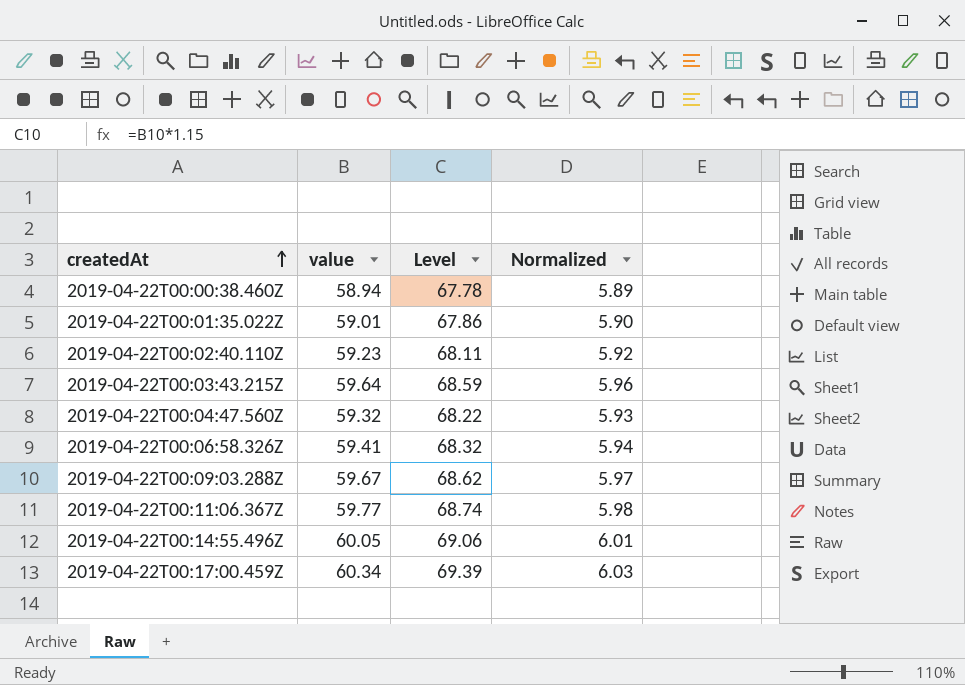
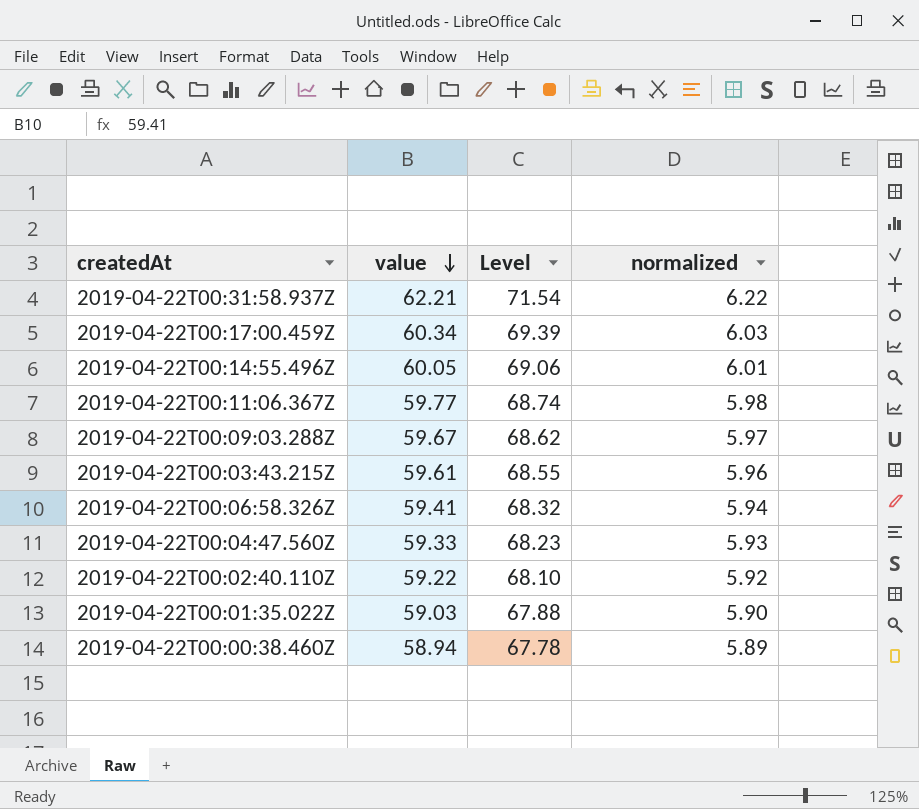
row order: createdAt ascending -> value descending
column name: Normalized -> normalized
row 2019-04-22T00:31:58.937Z: none -> 62.21 | 71.54 | 6.22
2019-04-22T00:03:43.215Z | value: 59.64 -> 59.61
2019-04-22T00:03:43.215Z | Level: 68.59 -> 68.55
2019-04-22T00:04:47.560Z | value: 59.32 -> 59.33
2019-04-22T00:04:47.560Z | Level: 68.22 -> 68.23
2019-04-22T00:02:40.110Z | value: 59.23 -> 59.22
2019-04-22T00:02:40.110Z | Level: 68.11 -> 68.10
2019-04-22T00:01:35.022Z | value: 59.01 -> 59.03
2019-04-22T00:01:35.022Z | Level: 67.86 -> 67.88

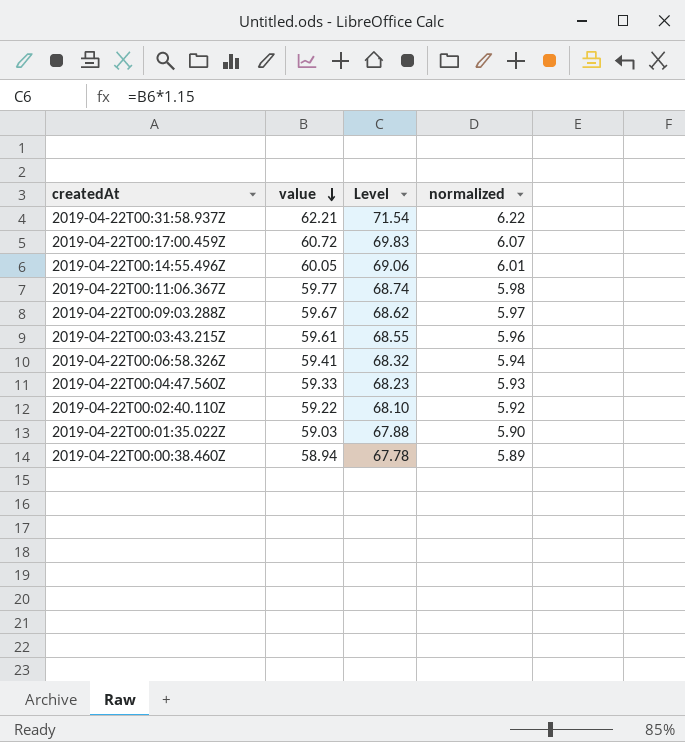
2019-04-22T00:17:00.459Z | value: 60.34 -> 60.72
2019-04-22T00:17:00.459Z | Level: 69.39 -> 69.83
2019-04-22T00:17:00.459Z | normalized: 6.03 -> 6.07

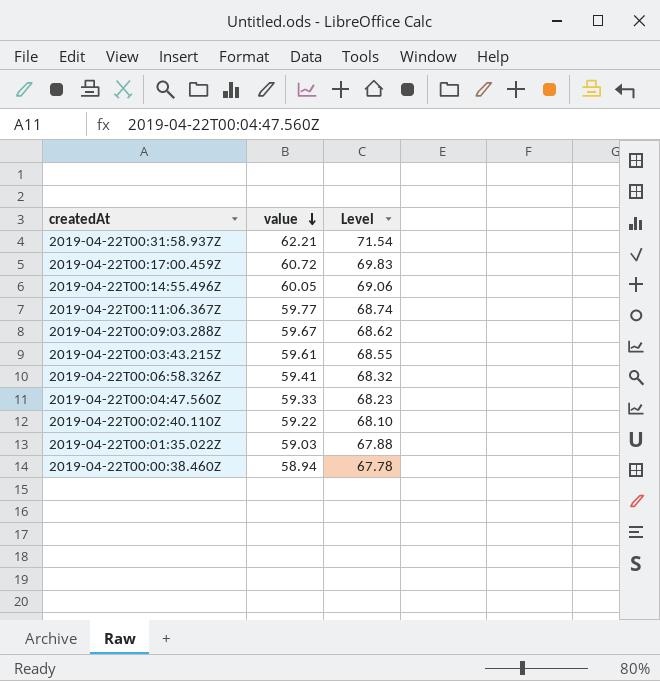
column normalized | formula: [value] * 0.1 -> none

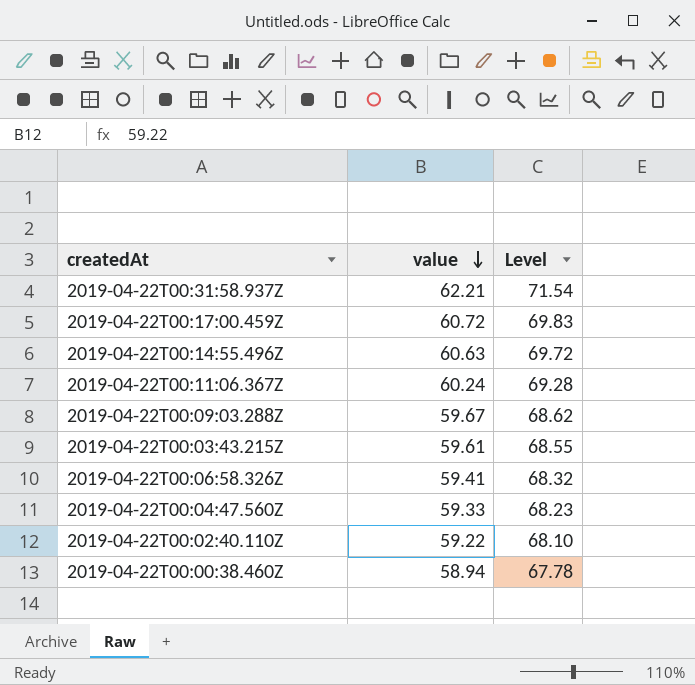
row 2019-04-22T00:01:35.022Z: 59.03 | 67.88 -> none
2019-04-22T00:14:55.496Z | value: 60.05 -> 60.63
2019-04-22T00:14:55.496Z | Level: 69.06 -> 69.72
2019-04-22T00:11:06.367Z | value: 59.77 -> 60.24
2019-04-22T00:11:06.367Z | Level: 68.74 -> 69.28

